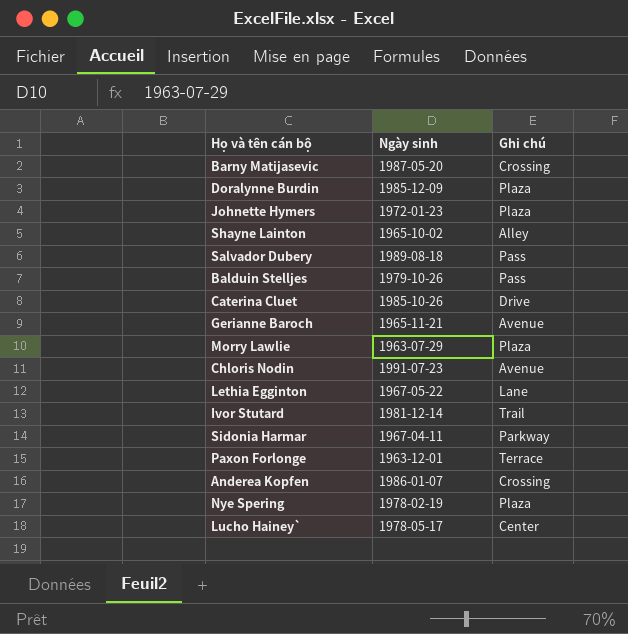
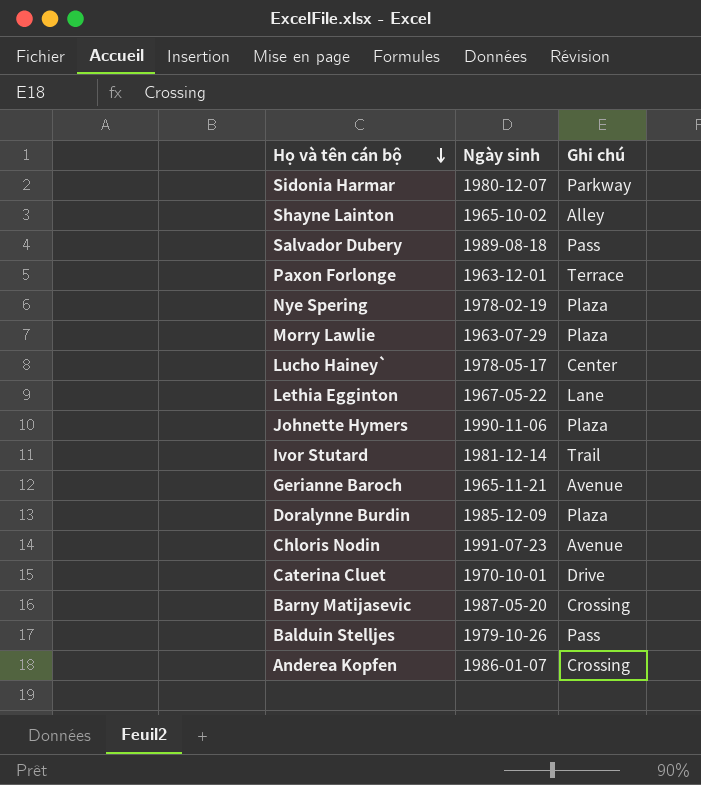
row order: none -> Họ và tên cán bộ descending
Sidonia Harmar | Ngày sinh: 1967-04-11 -> 1980-12-07
Johnette Hymers | Ngày sinh: 1972-01-23 -> 1990-11-06
Caterina Cluet | Ngày sinh: 1985-10-26 -> 1970-10-01

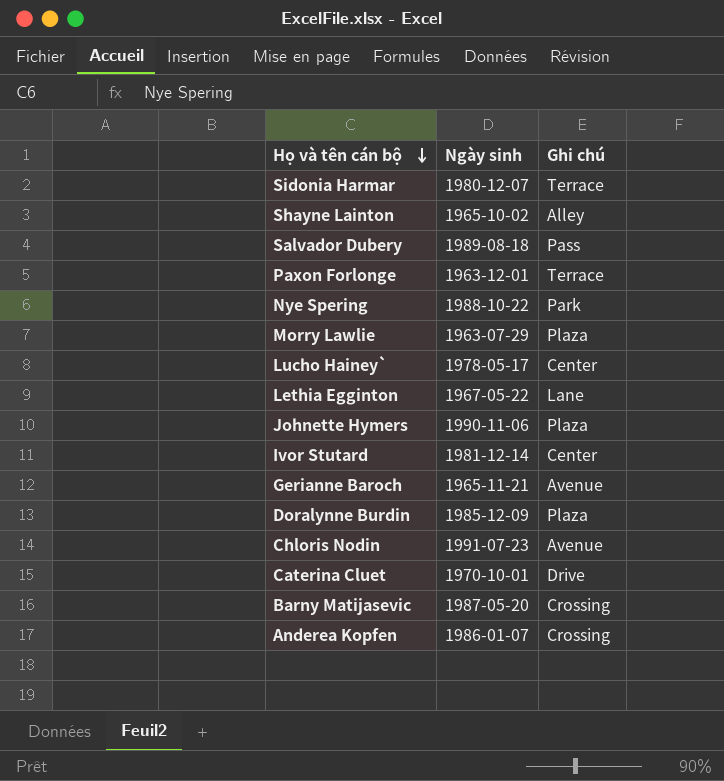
row Balduin Stelljes: 1979-10-26 | Pass -> none
Sidonia Harmar | Ghi chú: Parkway -> Terrace
Nye Spering | Ngày sinh: 1978-02-19 -> 1988-10-22
Nye Spering | Ghi chú: Plaza -> Park
Ivor Stutard | Ghi chú: Trail -> Center

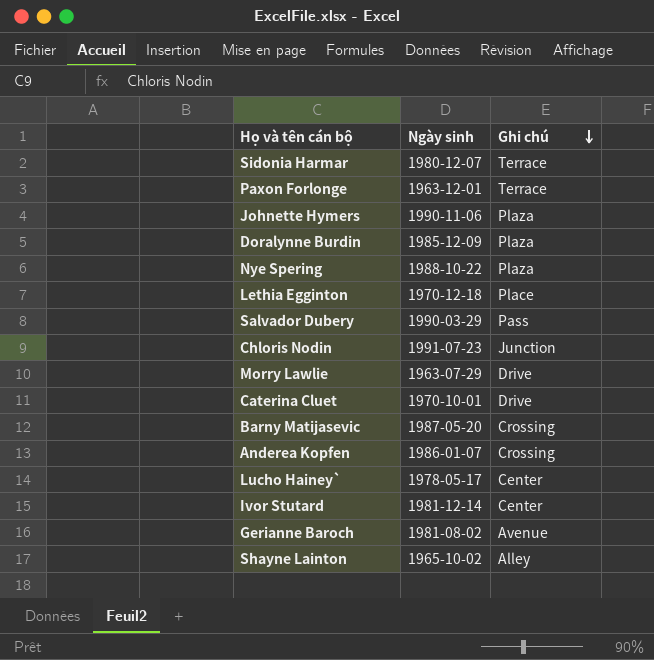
row order: Họ và tên cán bộ descending -> Ghi chú descending
Nye Spering | Ghi chú: Park -> Plaza
Lethia Egginton | Ngày sinh: 1967-05-22 -> 1970-12-18
Lethia Egginton | Ghi chú: Lane -> Place
Salvador Dubery | Ngày sinh: 1989-08-18 -> 1990-03-29
Chloris Nodin | Ghi chú: Avenue -> Junction
Morry Lawlie | Ghi chú: Plaza -> Drive
Gerianne Baroch | Ngày sinh: 1965-11-21 -> 1981-08-02

